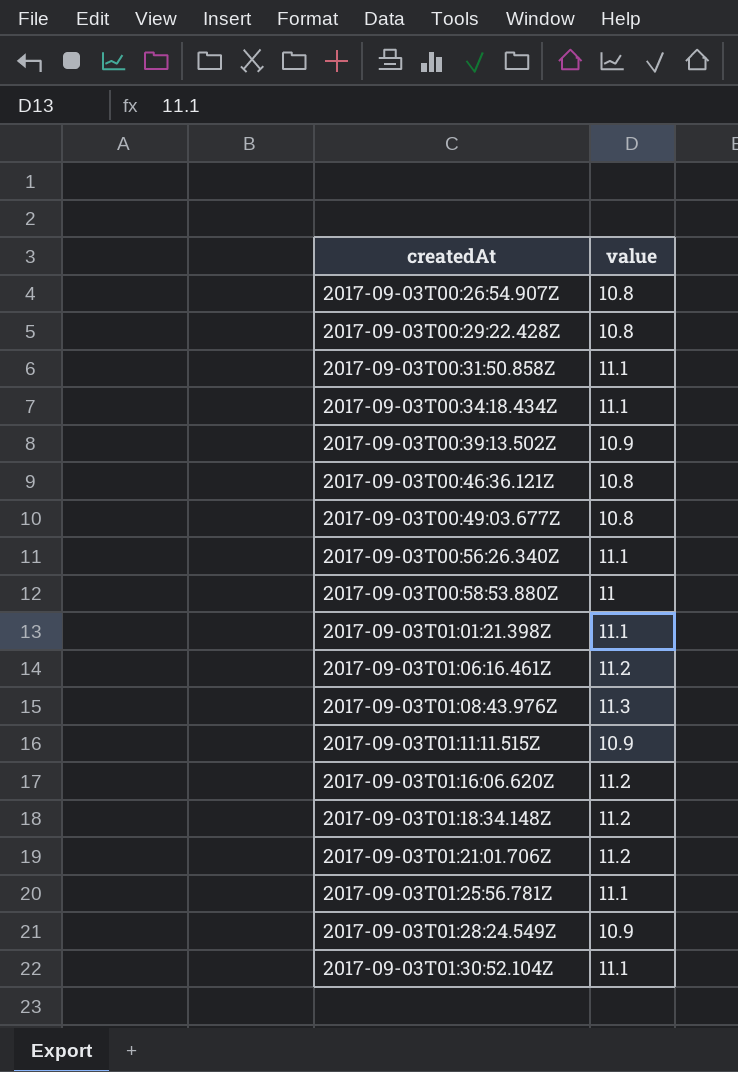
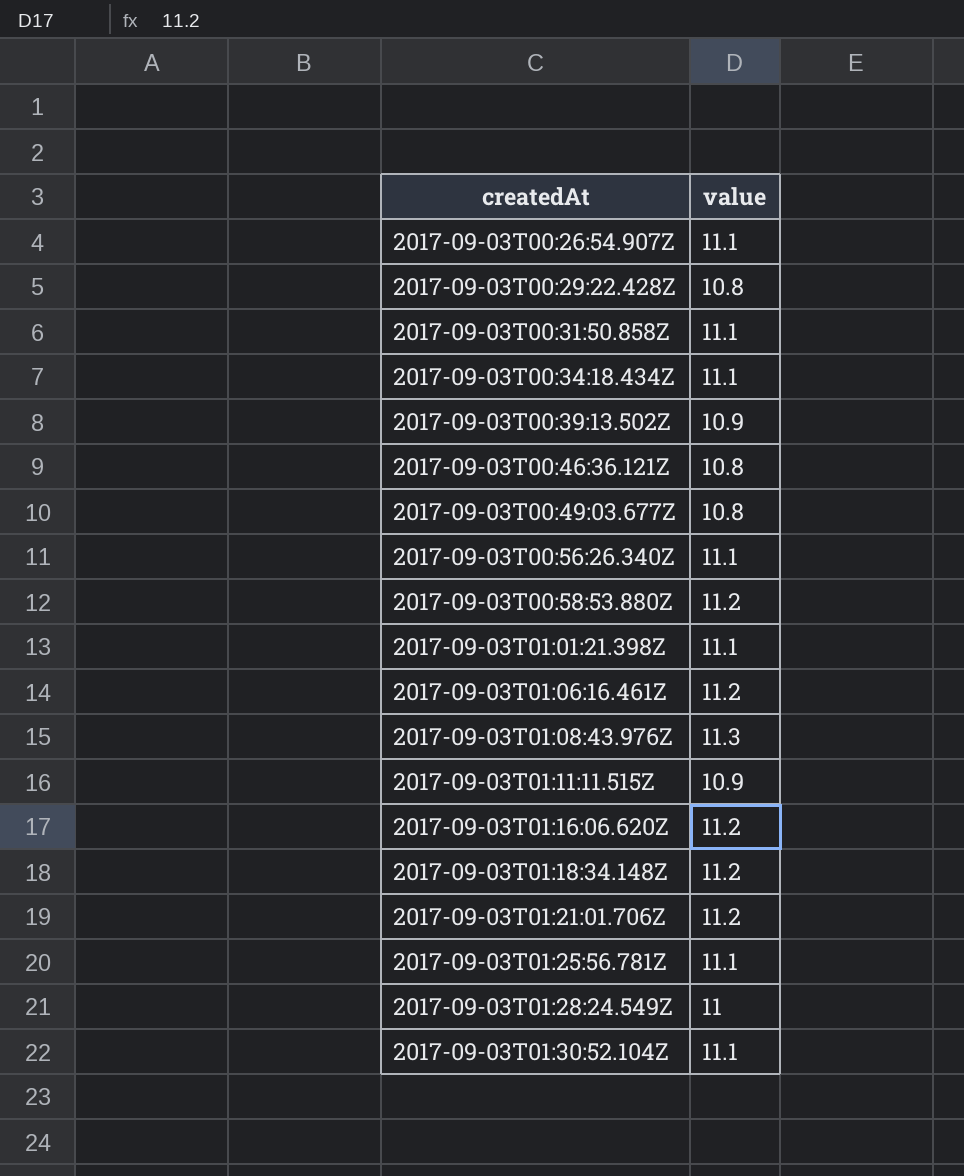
2017-09-03T00:26:54.907Z | value: 10.8 -> 11.1
2017-09-03T00:58:53.880Z | value: 11 -> 11.2
2017-09-03T01:28:24.549Z | value: 10.9 -> 11

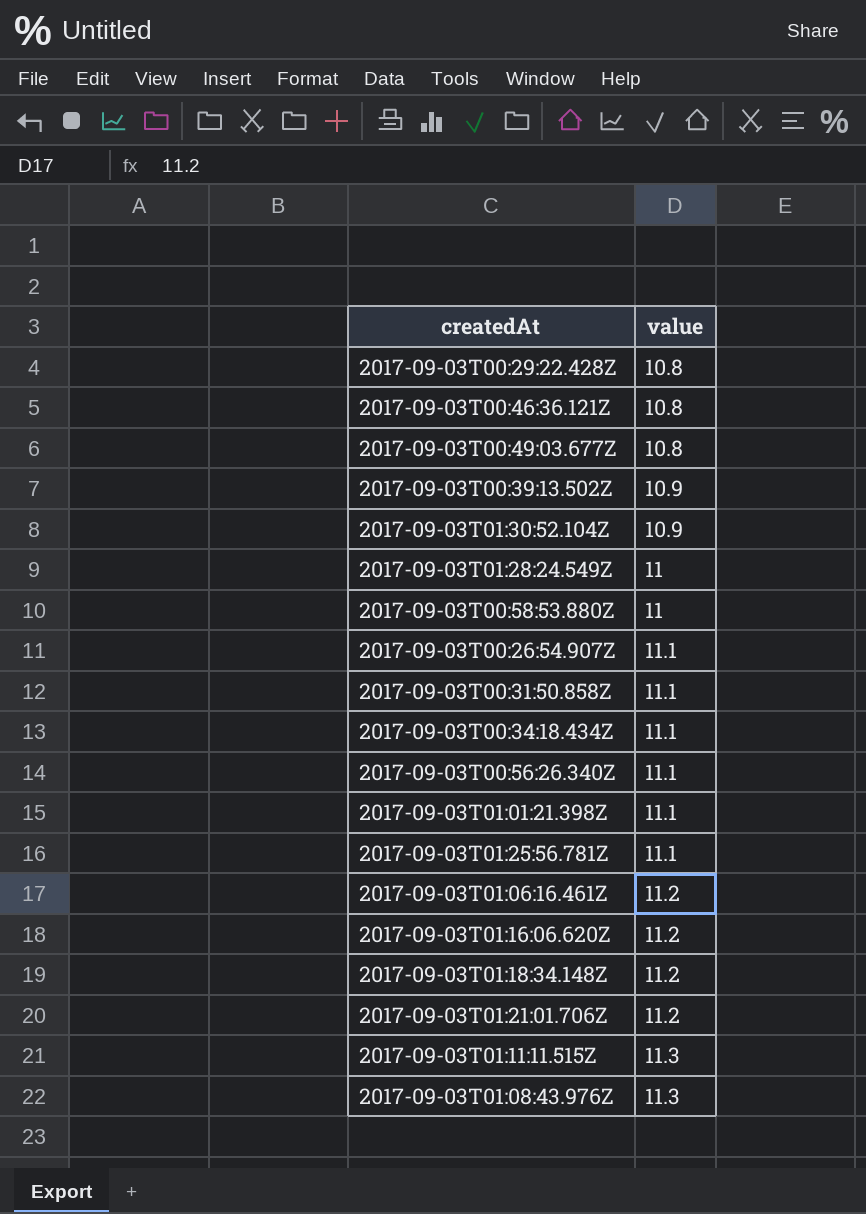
row order: createdAt ascending -> value ascending
2017-09-03T01:30:52.104Z | value: 11.1 -> 10.9
2017-09-03T00:58:53.880Z | value: 11.2 -> 11
2017-09-03T01:11:11.515Z | value: 10.9 -> 11.3

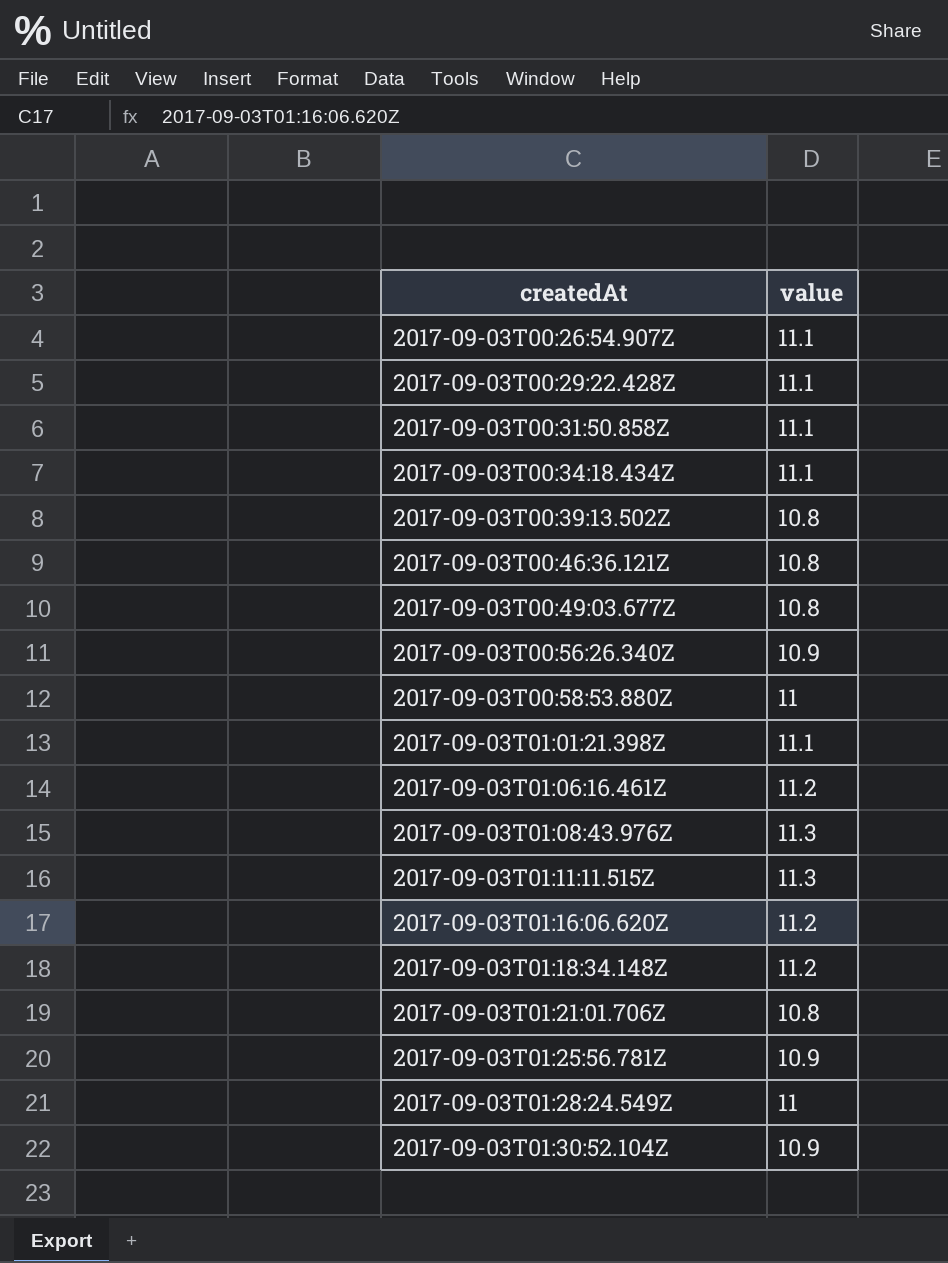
row order: value ascending -> createdAt ascending
2017-09-03T00:29:22.428Z | value: 10.8 -> 11.1
2017-09-03T00:39:13.502Z | value: 10.9 -> 10.8
2017-09-03T00:56:26.340Z | value: 11.1 -> 10.9
2017-09-03T01:21:01.706Z | value: 11.2 -> 10.8
2017-09-03T01:25:56.781Z | value: 11.1 -> 10.9

